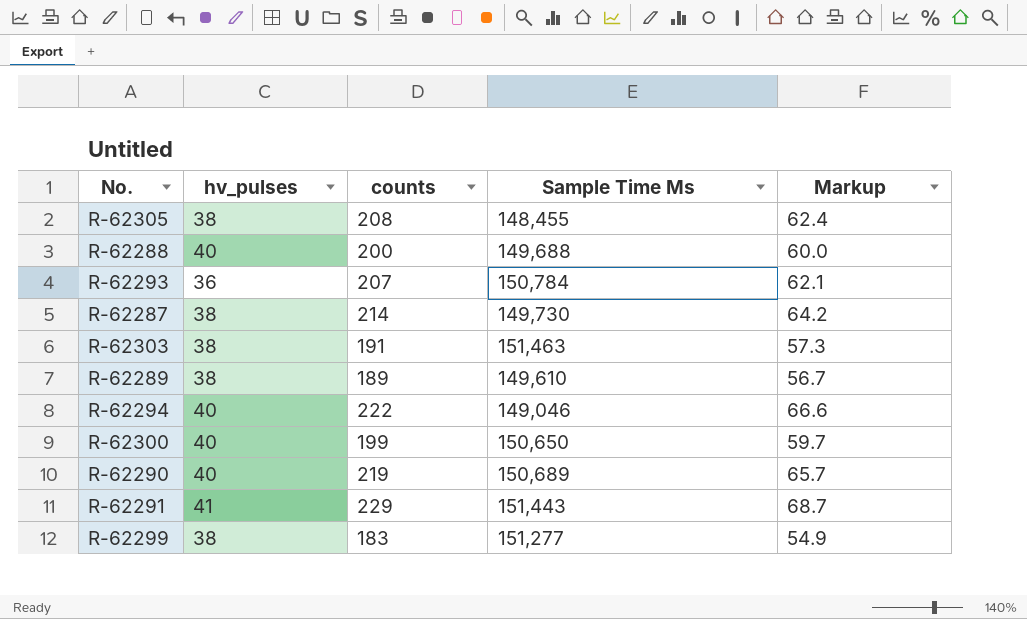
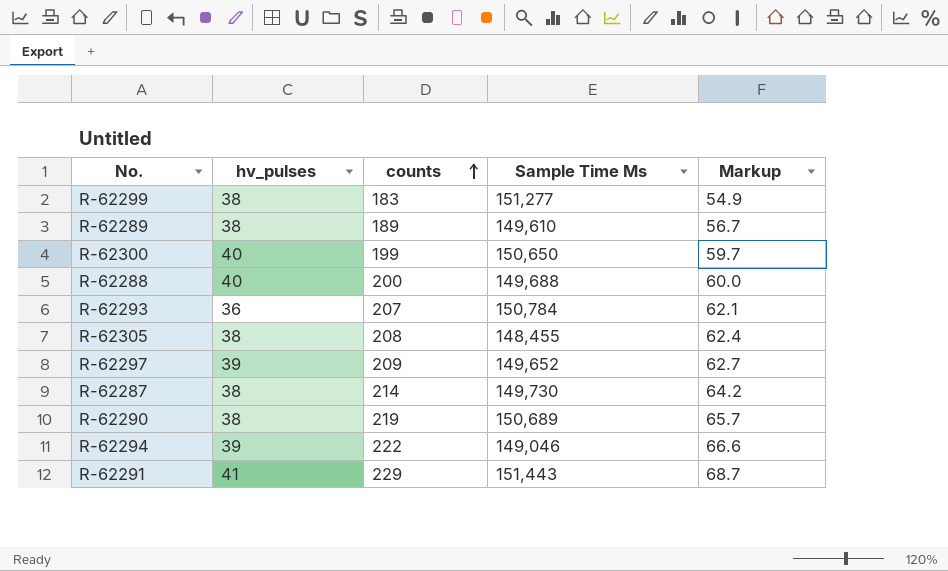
row order: none -> counts ascending
row R-62303: 38 | 191 | 151,463 | 57.3 -> none
row R-62297: none -> 39 | 209 | 149,652 | 62.7
R-62290 | hv_pulses: 40 -> 38
R-62294 | hv_pulses: 40 -> 39

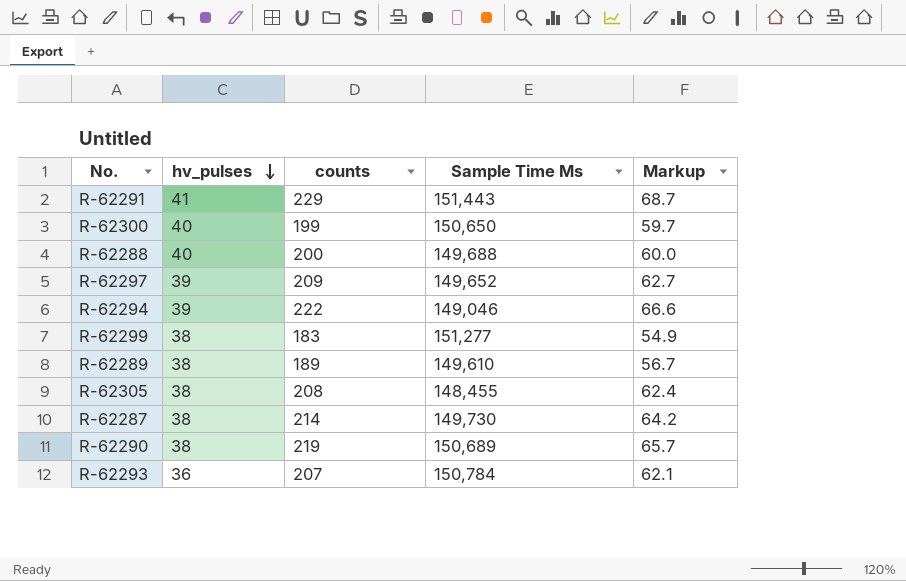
row order: counts ascending -> hv_pulses descending

